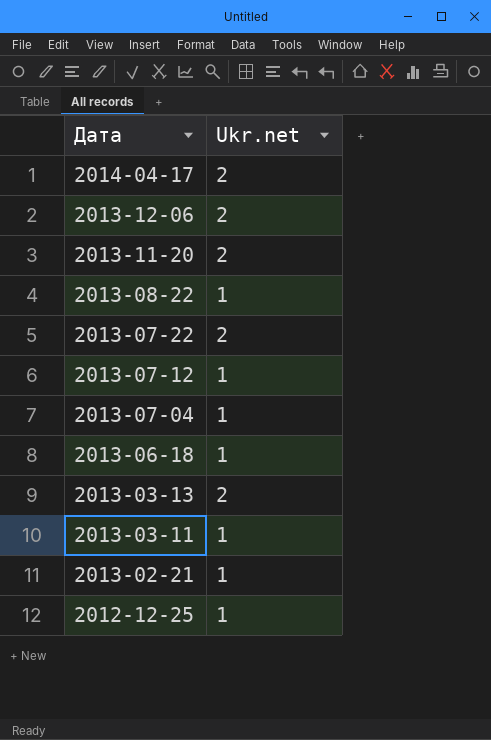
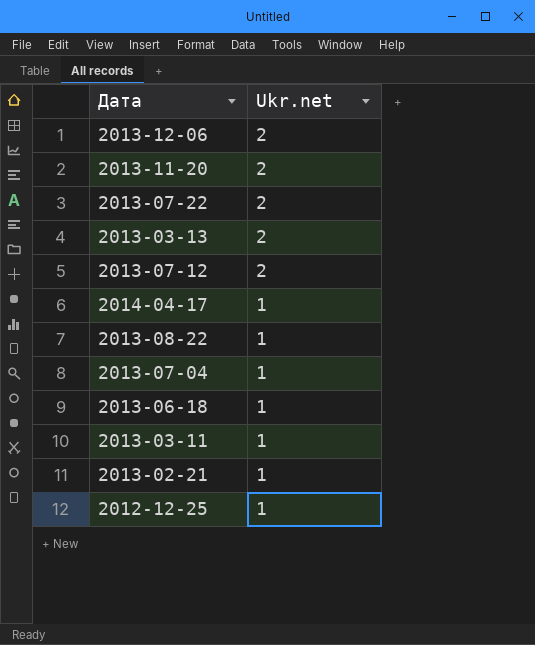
row order: Дата descending -> Ukr.net descending
2013-07-12 | Ukr.net: 1 -> 2
2014-04-17 | Ukr.net: 2 -> 1

